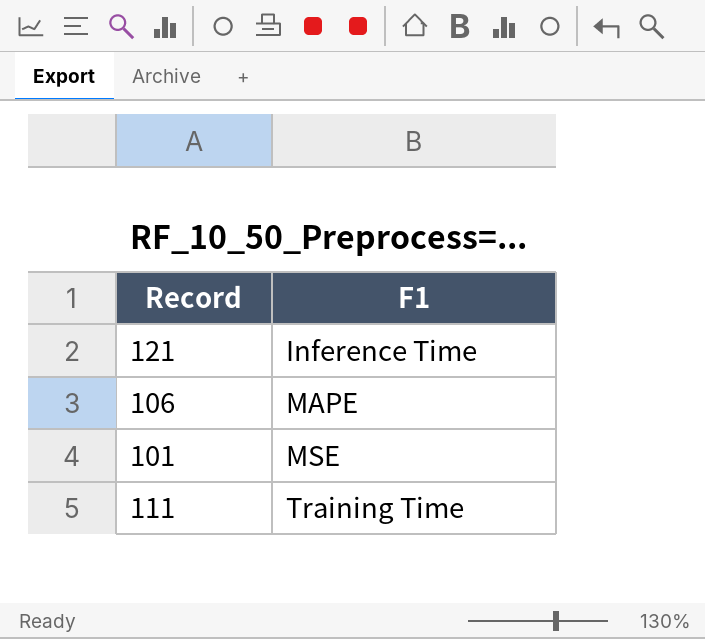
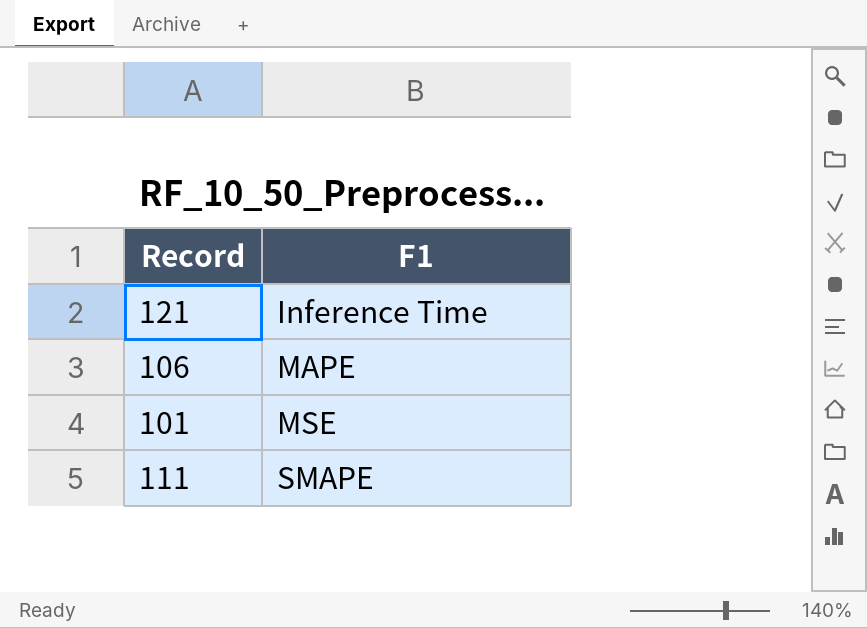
111 | F1: Training Time -> SMAPE

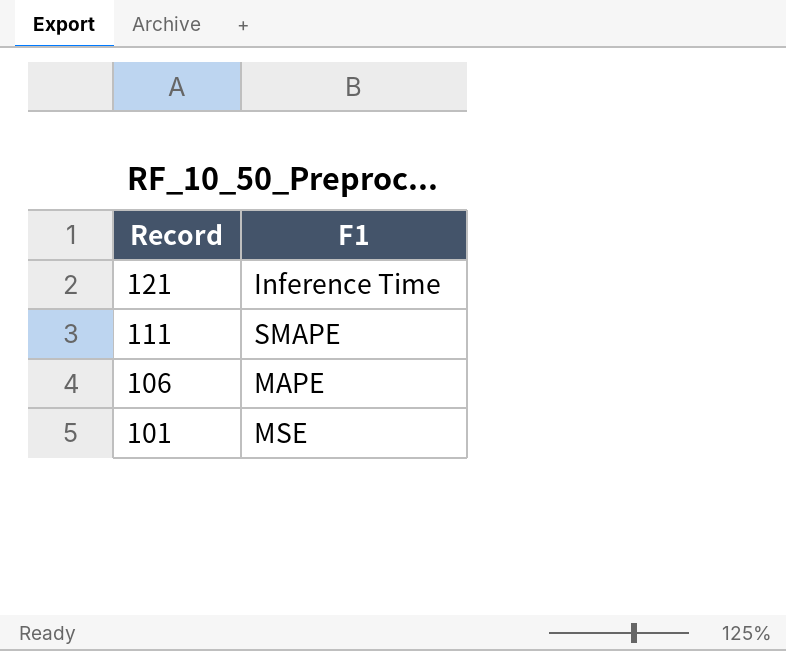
row order: F1 ascending -> Record descending

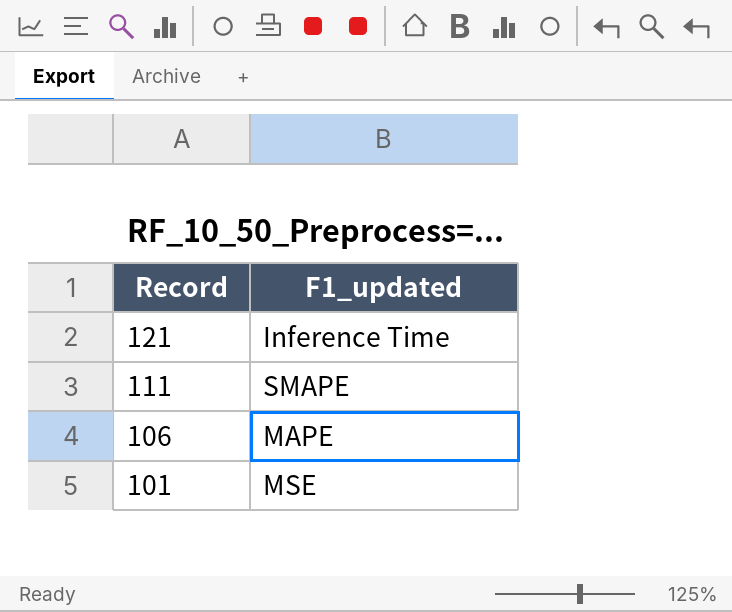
column name: F1 -> F1_updated

